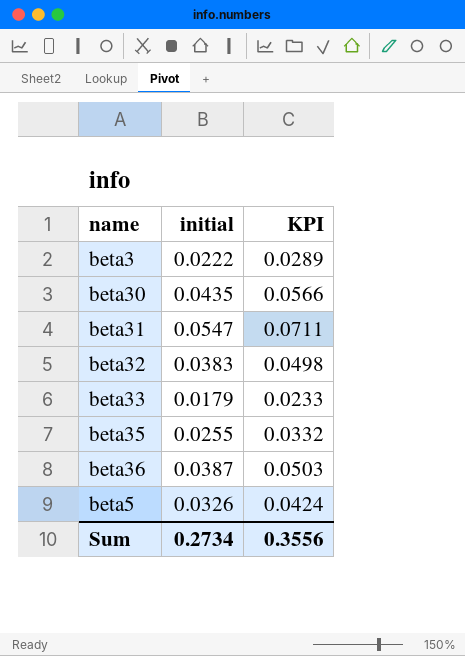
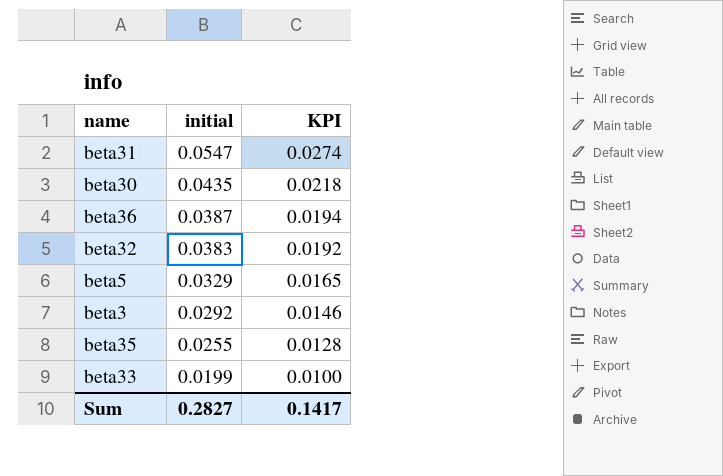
row order: none -> initial descending
column KPI | formula: [initial] * 1.3 -> [initial] * 0.5
beta5 | initial: 0.0326 -> 0.0329
beta3 | initial: 0.0222 -> 0.0292
beta33 | initial: 0.0179 -> 0.0199
Sum | initial: 0.2734 -> 0.2827
Sum | KPI: 0.3556 -> 0.1417

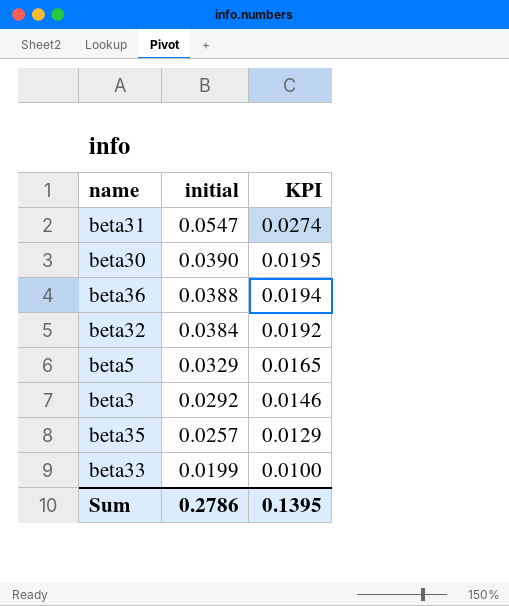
beta30 | initial: 0.0435 -> 0.0390
beta30 | KPI: 0.0218 -> 0.0195
beta36 | initial: 0.0387 -> 0.0388
beta32 | initial: 0.0383 -> 0.0384
beta35 | initial: 0.0255 -> 0.0257
beta35 | KPI: 0.0128 -> 0.0129
Sum | initial: 0.2827 -> 0.2786
Sum | KPI: 0.1417 -> 0.1395

